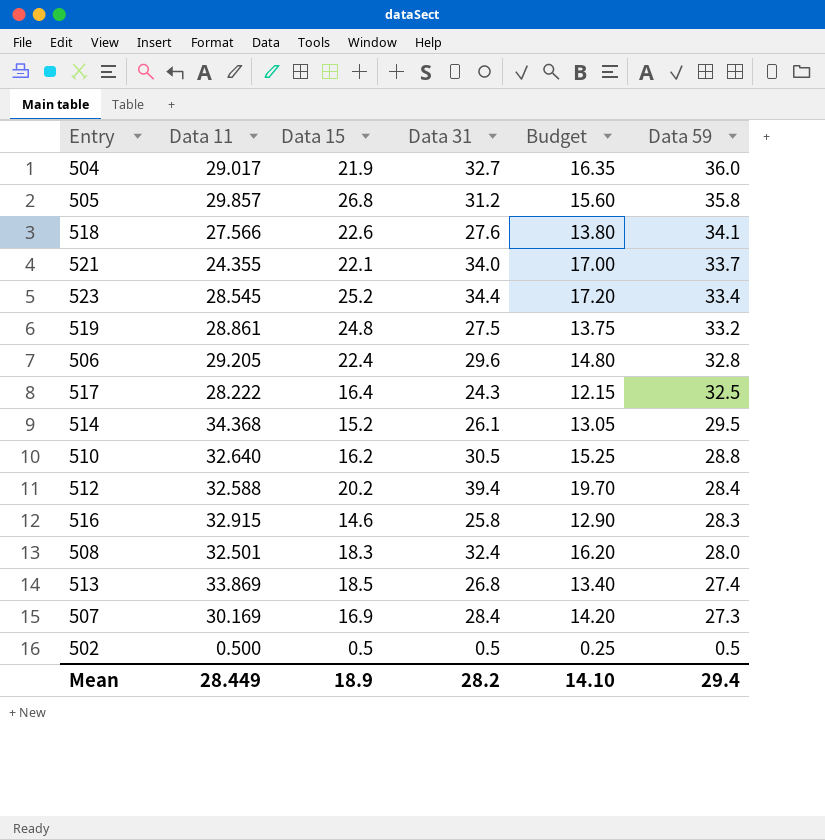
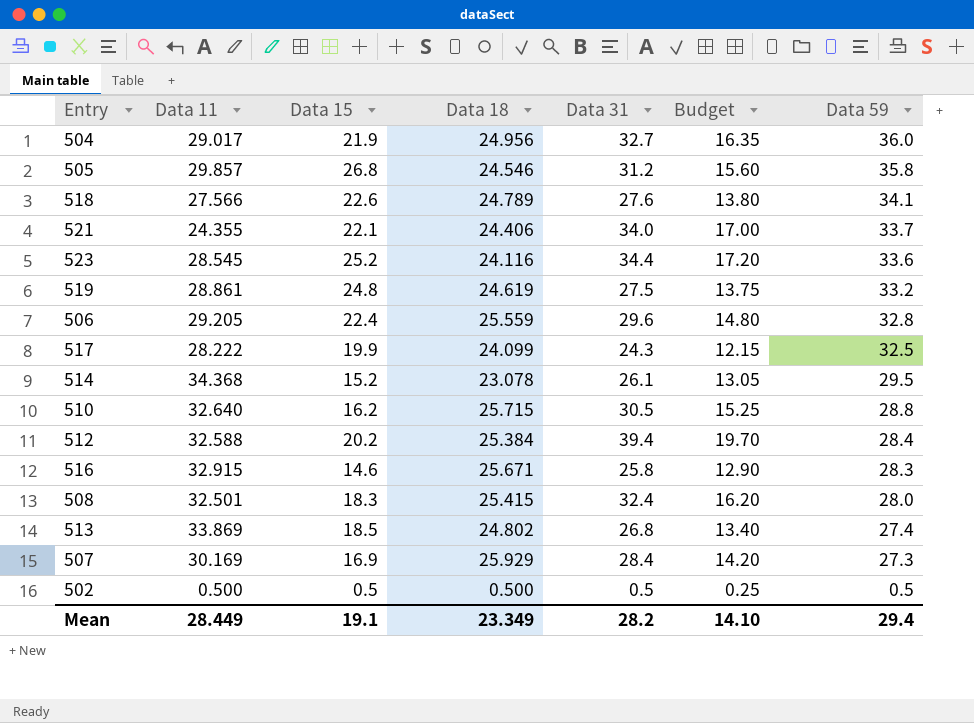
column Data 18 | position: none -> 4
523 | Data 59: 33.4 -> 33.6
517 | Data 15: 16.4 -> 19.9
Mean | Data 15: 18.9 -> 19.1

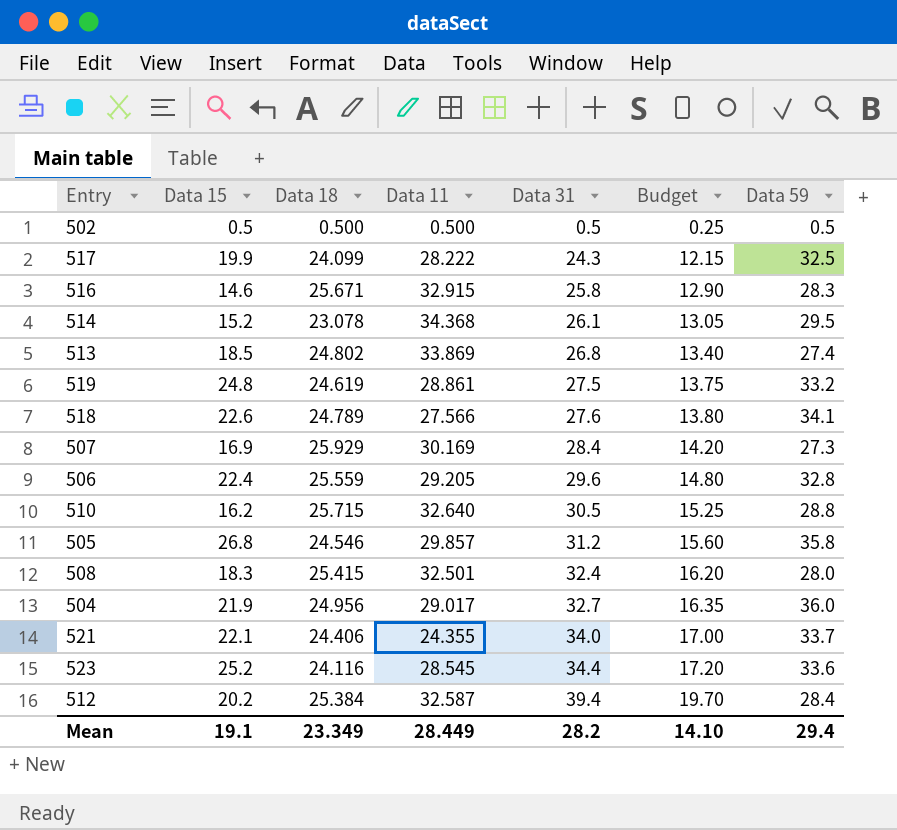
row order: Data 59 descending -> Data 31 ascending
column Data 11 | position: 2 -> 4
512 | Data 11: 32.588 -> 32.587

